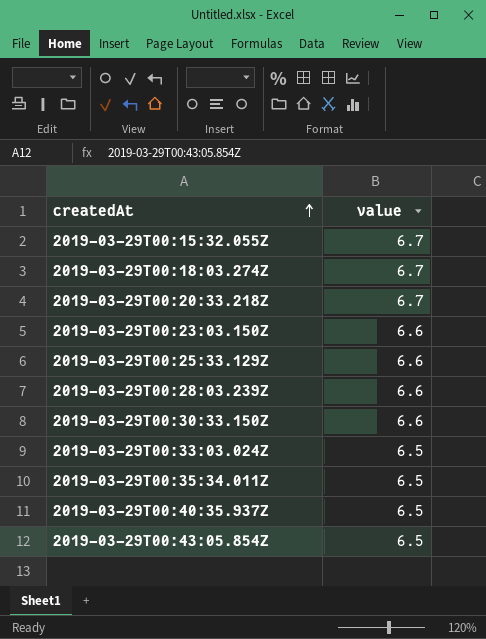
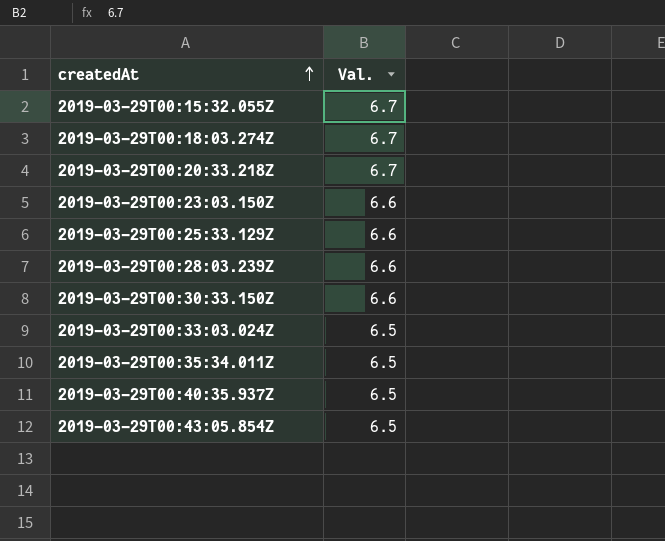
column name: value -> Val.

